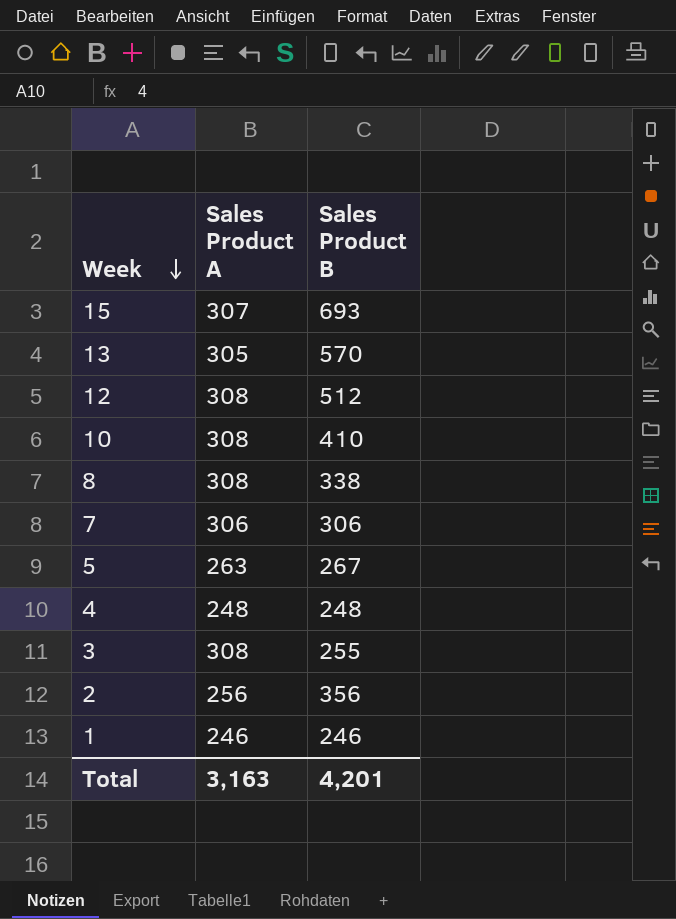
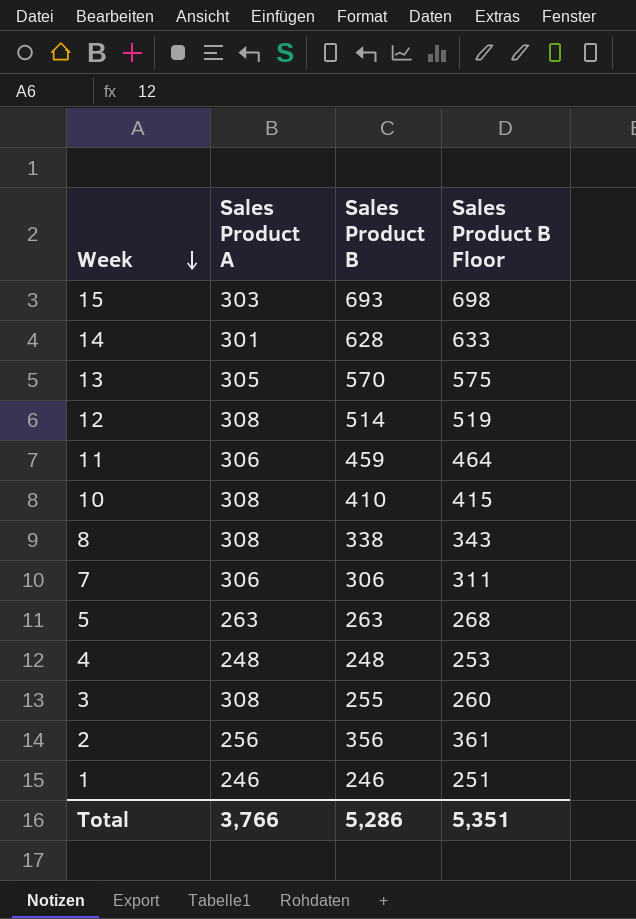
column Sales Product B Floor | formula: none -> [Sales Product B] + 5
15 | Sales Product A: 307 -> 303
row 14: none -> 301 | 628 | 633
12 | Sales Product B: 512 -> 514
row 11: none -> 306 | 459 | 464
5 | Sales Product B: 267 -> 263
Total | Sales Product A: 3,163 -> 3,766
Total | Sales Product B: 4,201 -> 5,286

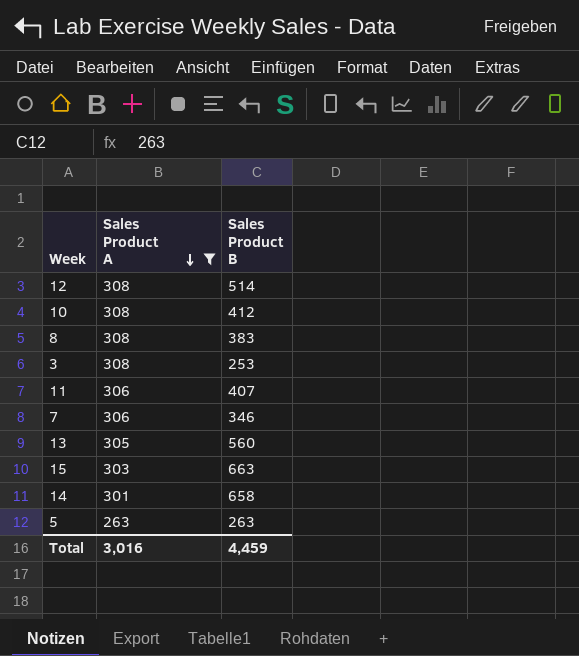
filter: none -> Sales Product A >= 263
row order: Week descending -> Sales Product A descending
column Sales Product B Floor | formula: [Sales Product B] + 5 -> none
10 | Sales Product B: 410 -> 412
8 | Sales Product B: 338 -> 383
3 | Sales Product B: 255 -> 253
11 | Sales Product B: 459 -> 407
7 | Sales Product B: 306 -> 346
13 | Sales Product B: 570 -> 560
15 | Sales Product B: 693 -> 663
14 | Sales Product B: 628 -> 658
Total | Sales Product A: 3,766 -> 3,016
Total | Sales Product B: 5,286 -> 4,459

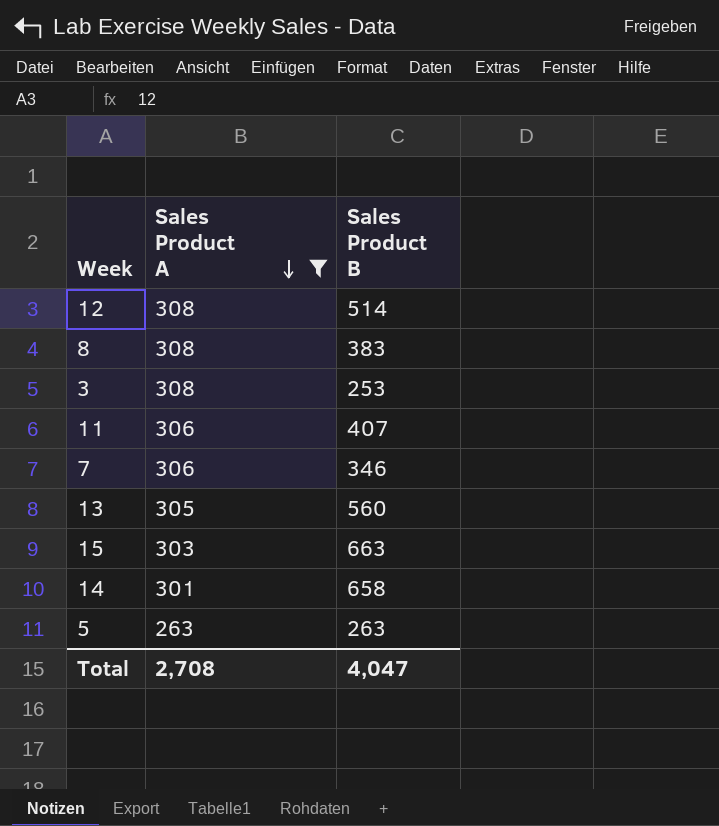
row 10: 308 | 412 -> none
Total | Sales Product A: 3,016 -> 2,708
Total | Sales Product B: 4,459 -> 4,047

